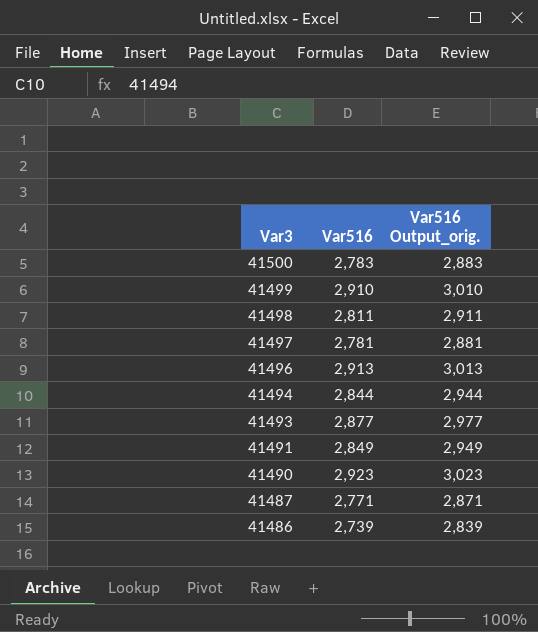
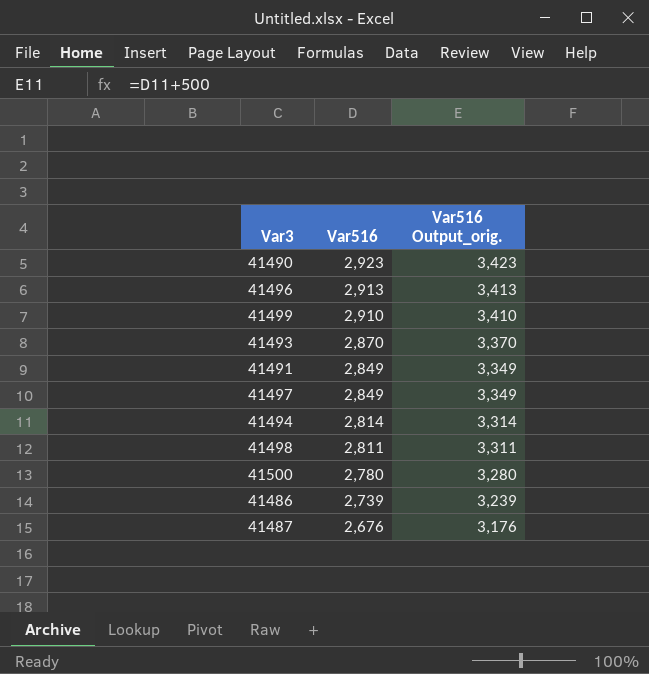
row order: Var3 descending -> Var516 descending
column Var516 Output_orig. | formula: [Var516] + 100 -> [Var516] + 500
41493 | Var516: 2,877 -> 2,870
41497 | Var516: 2,781 -> 2,849
41494 | Var516: 2,844 -> 2,814
41500 | Var516: 2,783 -> 2,780
41487 | Var516: 2,771 -> 2,676

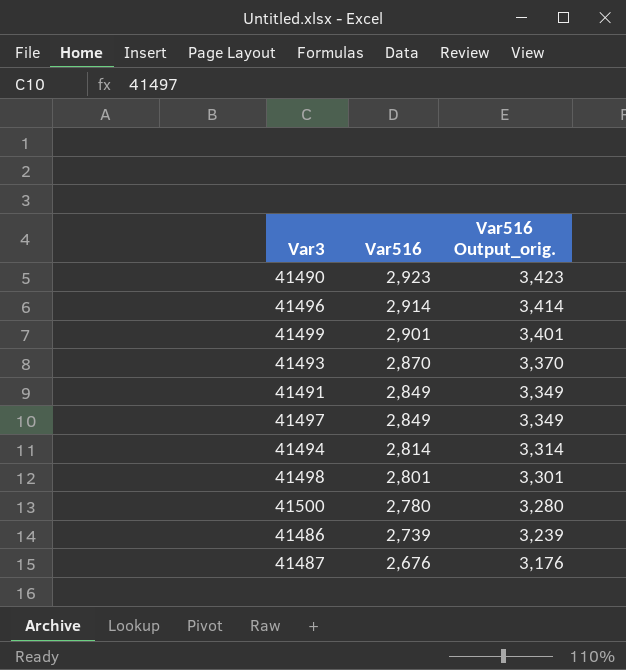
41496 | Var516: 2,913 -> 2,914
41496 | Var516 Output_orig.: 3,413 -> 3,414
41499 | Var516: 2,910 -> 2,901
41499 | Var516 Output_orig.: 3,410 -> 3,401
41498 | Var516: 2,811 -> 2,801
41498 | Var516 Output_orig.: 3,311 -> 3,301

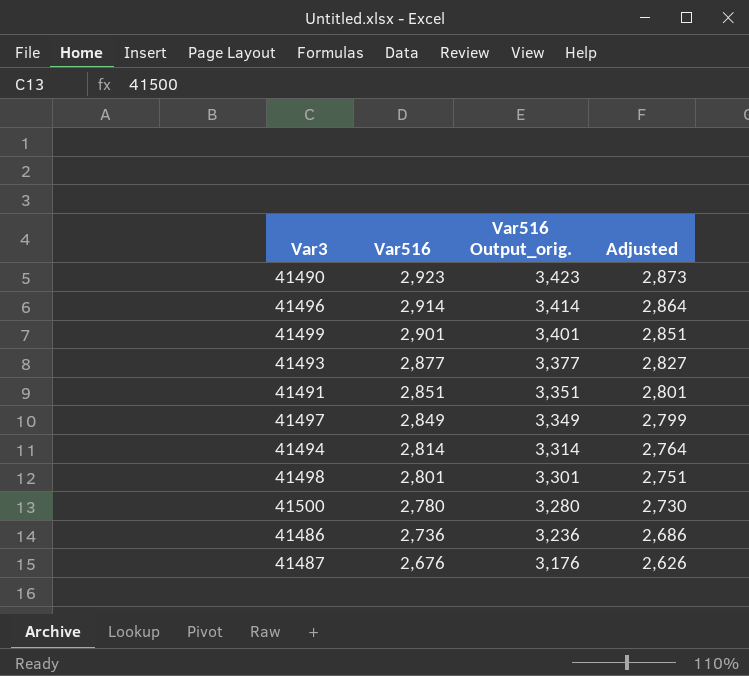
column Adjusted | formula: none -> [Var516] - 50
41493 | Var516: 2,870 -> 2,877
41493 | Var516 Output_orig.: 3,370 -> 3,377
41491 | Var516: 2,849 -> 2,851
41491 | Var516 Output_orig.: 3,349 -> 3,351
41486 | Var516: 2,739 -> 2,736
41486 | Var516 Output_orig.: 3,239 -> 3,236

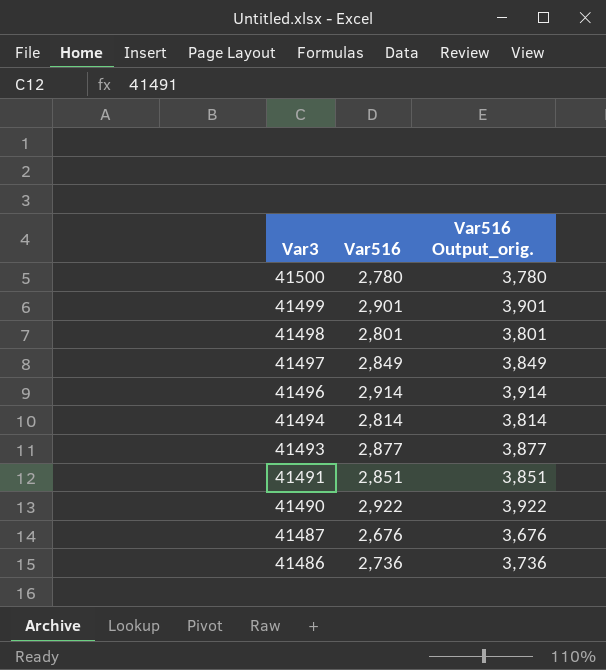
row order: Var516 descending -> Var3 descending
column Adjusted | formula: [Var516] - 50 -> none
column Var516 Output_orig. | formula: [Var516] + 500 -> [Var516] + 1000
41490 | Var516: 2,923 -> 2,922

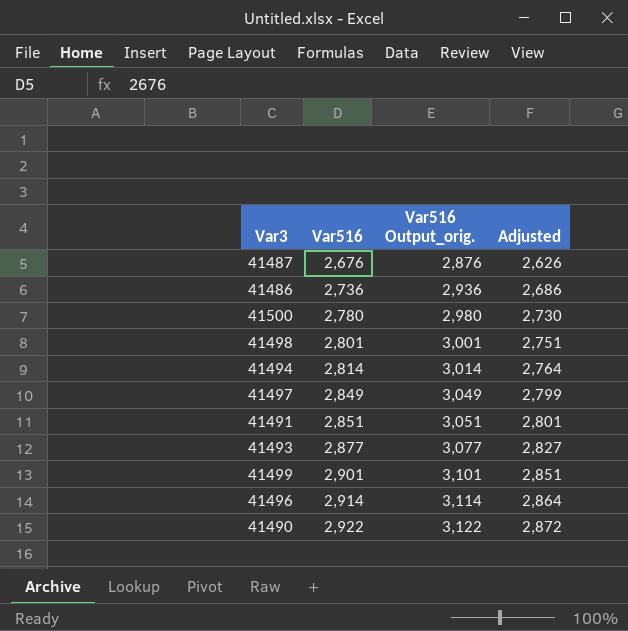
row order: Var3 descending -> Var516 ascending
column Var516 Output_orig. | formula: [Var516] + 1000 -> [Var516] + 200
column Adjusted | formula: none -> [Var516] - 50

